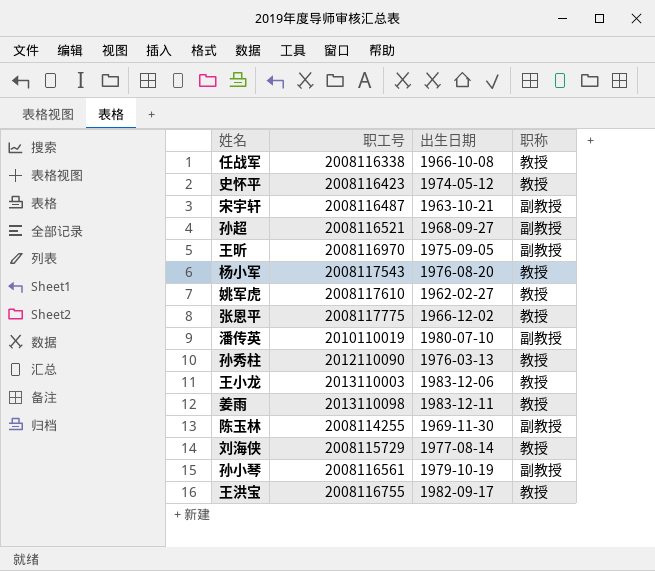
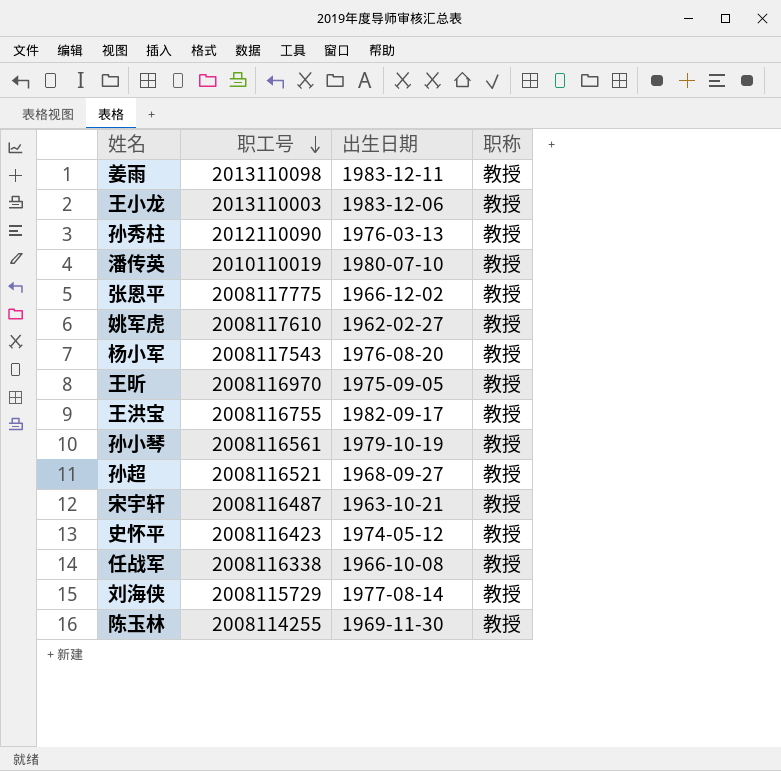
row order: none -> 职工号 descending
潘传英 | 职称: 副教授 -> 教授
王昕 | 职称: 副教授 -> 教授
孙小琴 | 职称: 副教授 -> 教授
孙超 | 职称: 副教授 -> 教授
宋宇轩 | 职称: 副教授 -> 教授
陈玉林 | 职称: 副教授 -> 教授

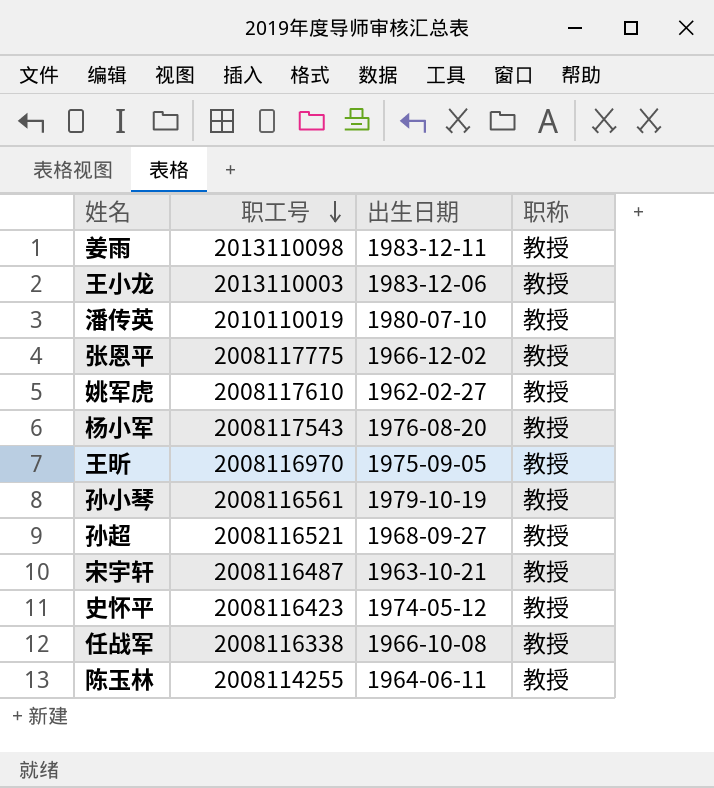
row 孙秀柱: 2012110090 | 1976-03-13 | 教授 -> none
row 王洪宝: 2008116755 | 1982-09-17 | 教授 -> none
row 刘海侠: 2008115729 | 1977-08-14 | 教授 -> none
陈玉林 | 出生日期: 1969-11-30 -> 1964-06-11

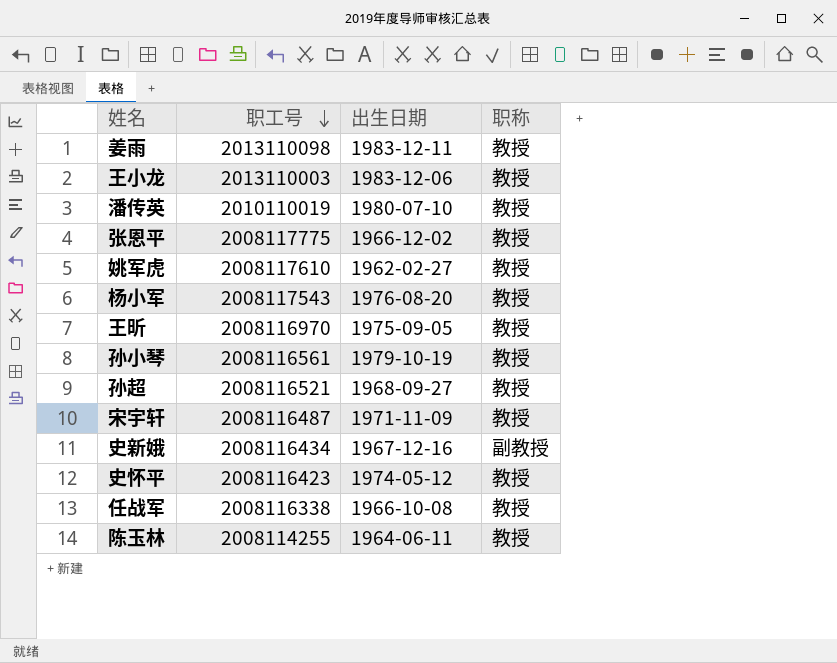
宋宇轩 | 出生日期: 1963-10-21 -> 1971-11-09
row 史新娥: none -> 2008116434 | 1967-12-16 | 副教授

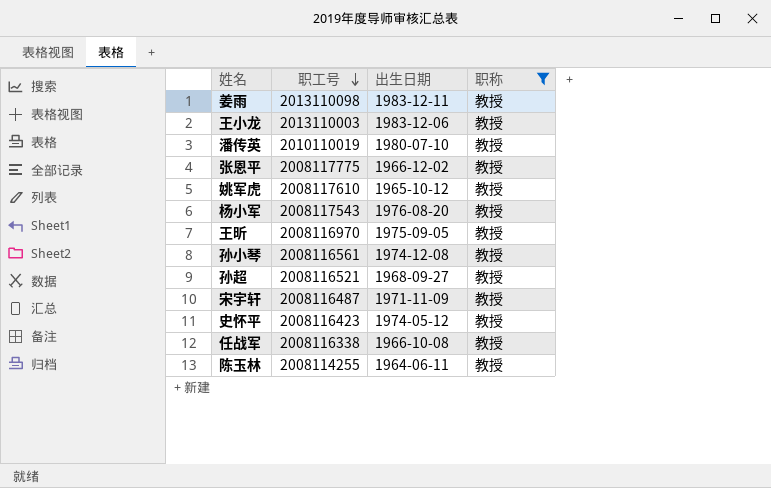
filter: none -> 职称 = 教授
姚军虎 | 出生日期: 1962-02-27 -> 1965-10-12
孙小琴 | 出生日期: 1979-10-19 -> 1974-12-08

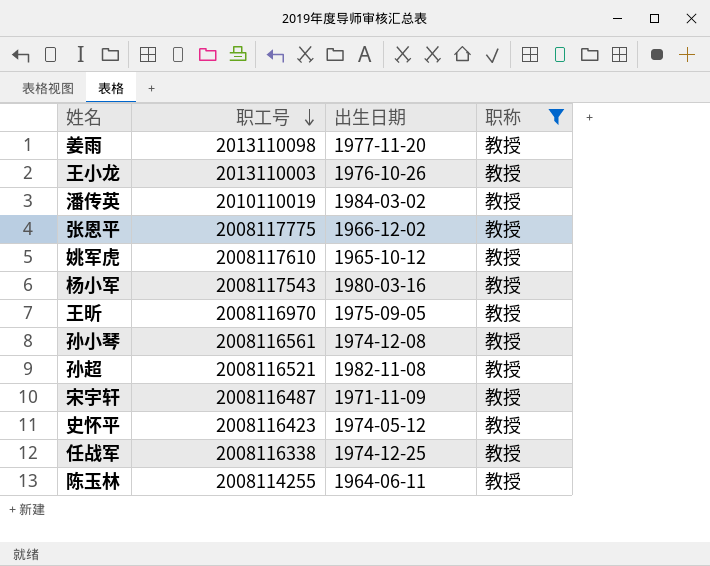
姜雨 | 出生日期: 1983-12-11 -> 1977-11-20
王小龙 | 出生日期: 1983-12-06 -> 1976-10-26
潘传英 | 出生日期: 1980-07-10 -> 1984-03-02
杨小军 | 出生日期: 1976-08-20 -> 1980-03-16
孙超 | 出生日期: 1968-09-27 -> 1982-11-08
任战军 | 出生日期: 1966-10-08 -> 1974-12-25

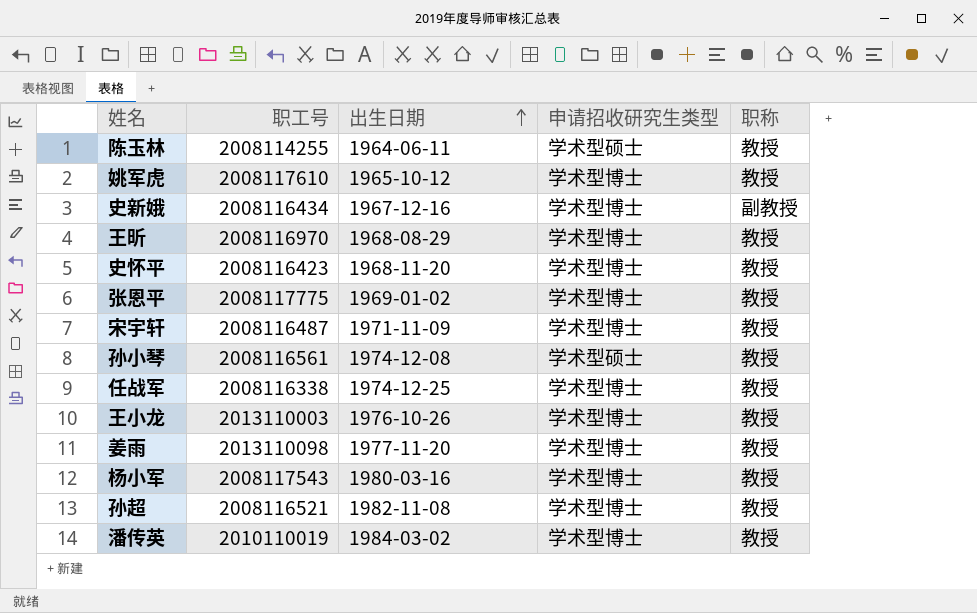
filter: 职称 = 教授 -> none
row order: 职工号 descending -> 出生日期 ascending
column 申请招收研究生类型 | position: none -> 4
王昕 | 出生日期: 1975-09-05 -> 1968-08-29
史怀平 | 出生日期: 1974-05-12 -> 1968-11-20
张恩平 | 出生日期: 1966-12-02 -> 1969-01-02

